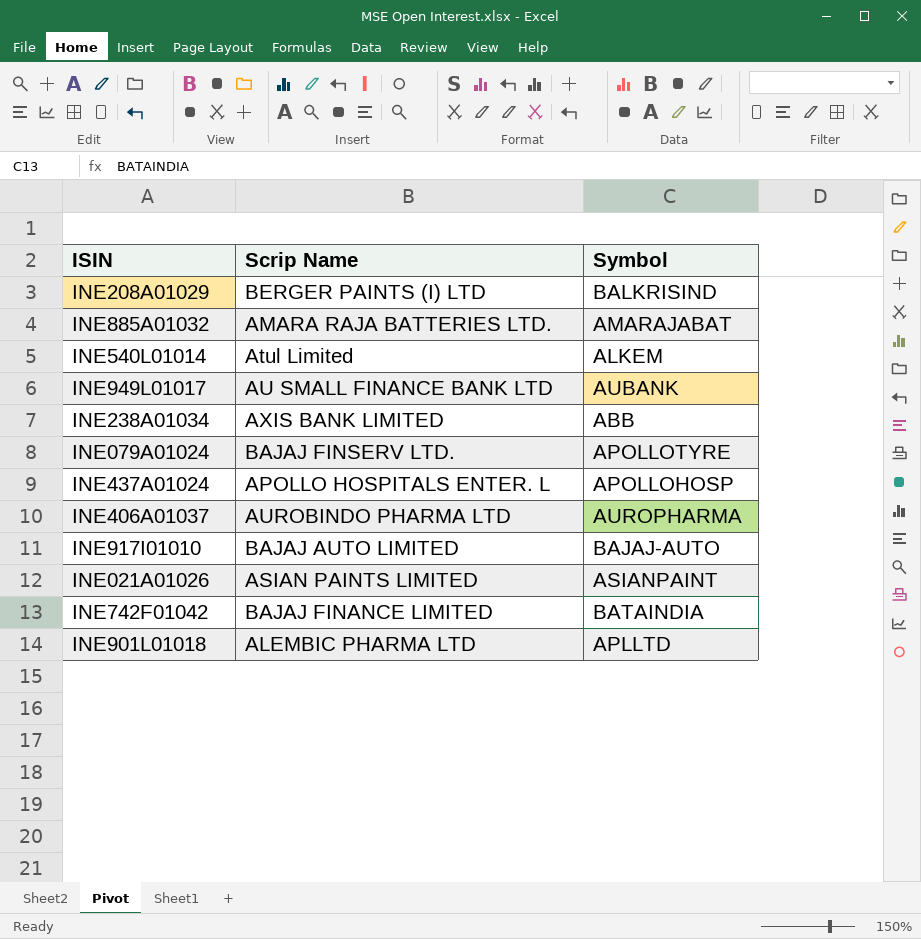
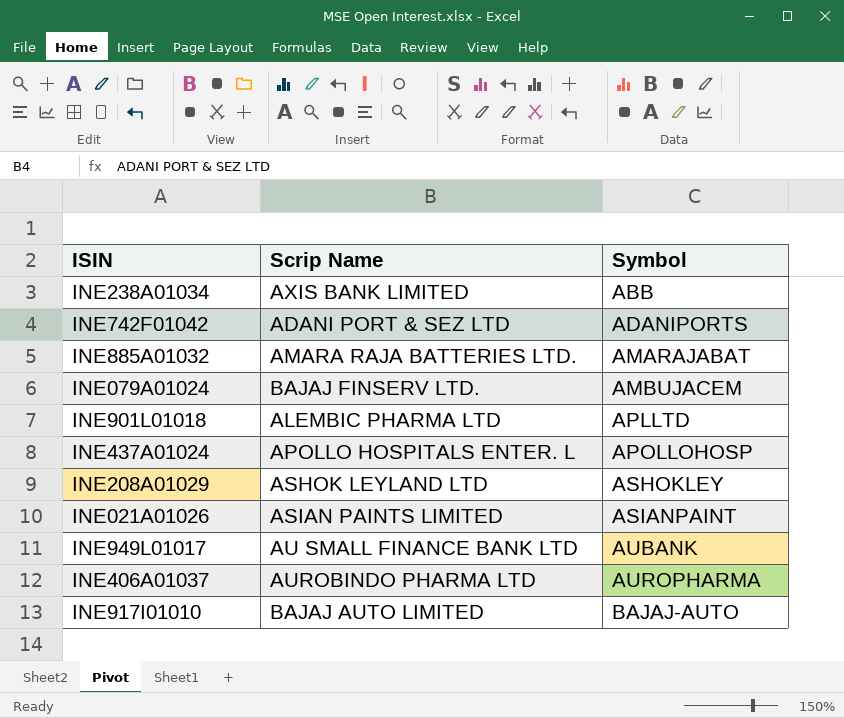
row order: none -> Symbol ascending
row INE540L01014: Atul Limited | ALKEM -> none
INE742F01042 | Scrip Name: BAJAJ FINANCE LIMITED -> ADANI PORT & SEZ LTD
INE742F01042 | Symbol: BATAINDIA -> ADANIPORTS
INE079A01024 | Symbol: APOLLOTYRE -> AMBUJACEM
INE208A01029 | Scrip Name: BERGER PAINTS (I) LTD -> ASHOK LEYLAND LTD
INE208A01029 | Symbol: BALKRISIND -> ASHOKLEY

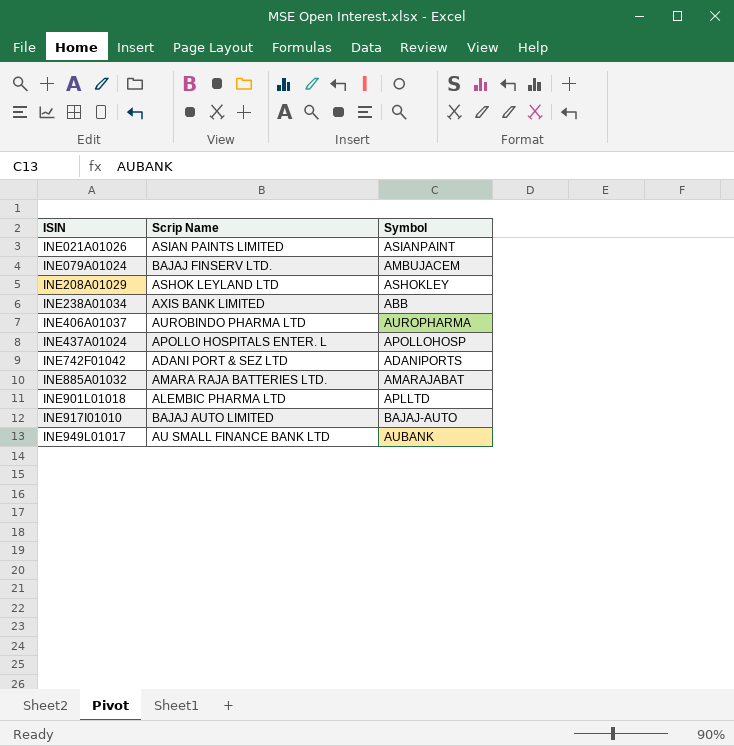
row order: Symbol ascending -> ISIN ascending

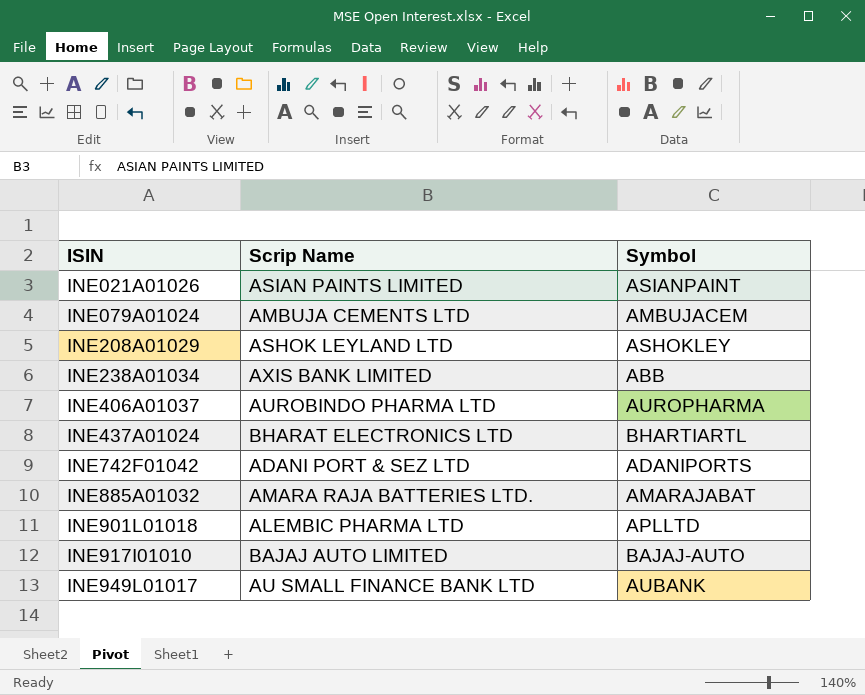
INE079A01024 | Scrip Name: BAJAJ FINSERV LTD. -> AMBUJA CEMENTS LTD
INE437A01024 | Scrip Name: APOLLO HOSPITALS ENTER. L -> BHARAT ELECTRONICS LTD
INE437A01024 | Symbol: APOLLOHOSP -> BHARTIARTL

